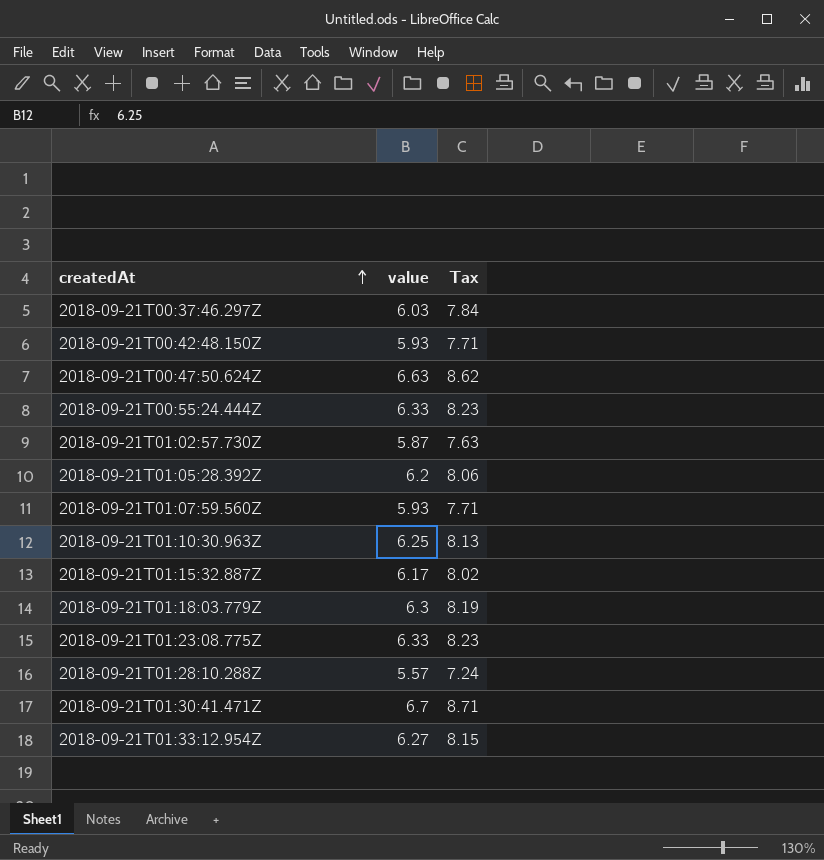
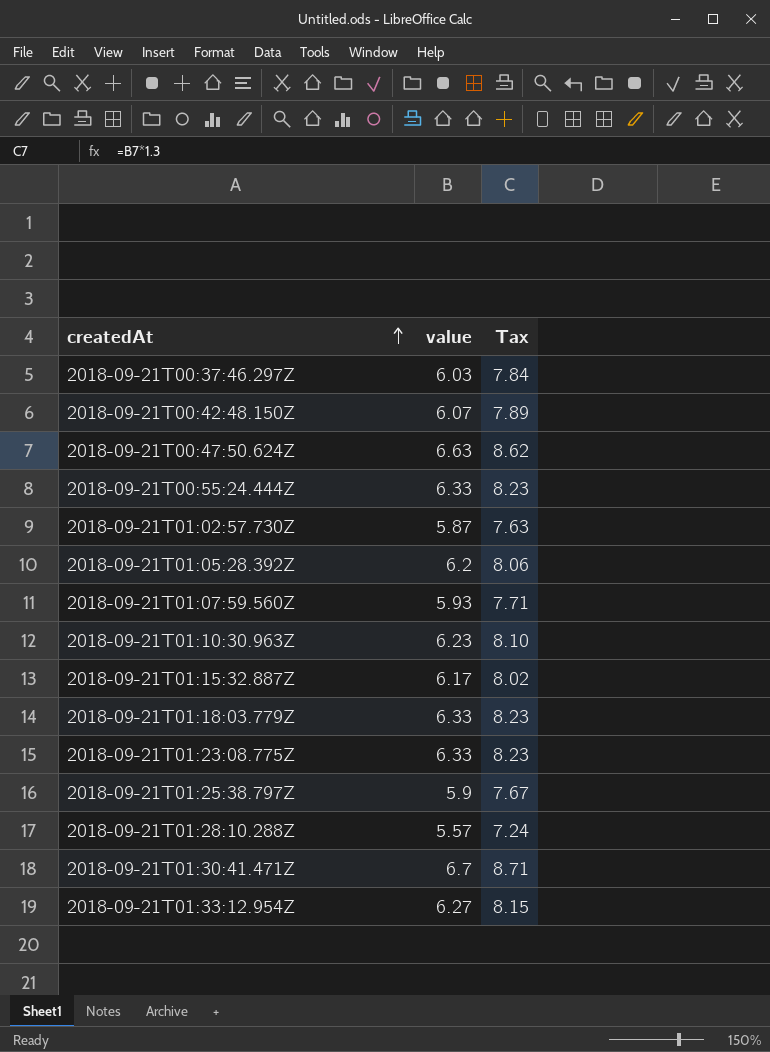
2018-09-21T00:42:48.150Z | value: 5.93 -> 6.07
2018-09-21T00:42:48.150Z | Tax: 7.71 -> 7.89
2018-09-21T01:10:30.963Z | value: 6.25 -> 6.23
2018-09-21T01:10:30.963Z | Tax: 8.13 -> 8.10
2018-09-21T01:18:03.779Z | value: 6.3 -> 6.33
2018-09-21T01:18:03.779Z | Tax: 8.19 -> 8.23
row 2018-09-21T01:25:38.797Z: none -> 5.9 | 7.67

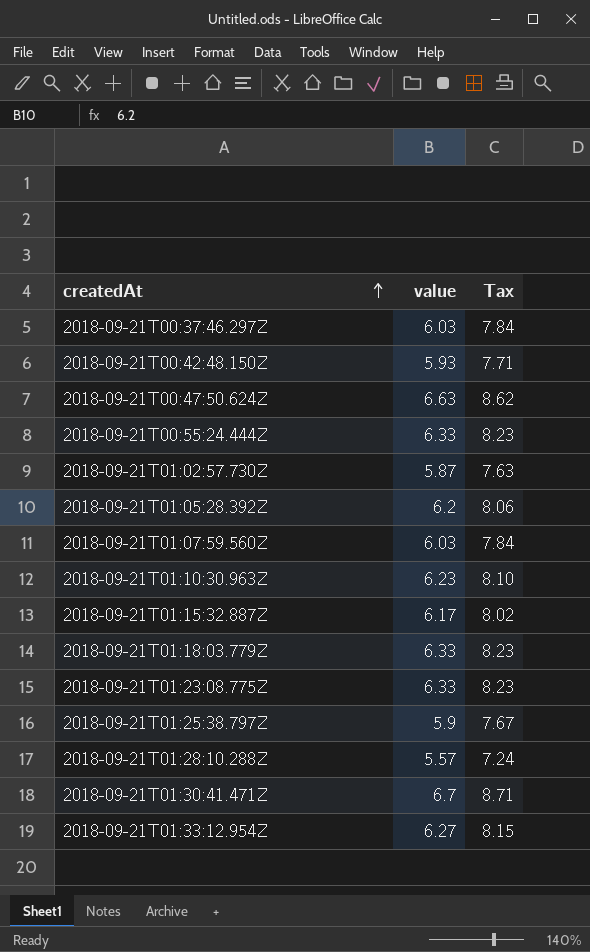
2018-09-21T00:42:48.150Z | value: 6.07 -> 5.93
2018-09-21T00:42:48.150Z | Tax: 7.89 -> 7.71
2018-09-21T01:07:59.560Z | value: 5.93 -> 6.03
2018-09-21T01:07:59.560Z | Tax: 7.71 -> 7.84

